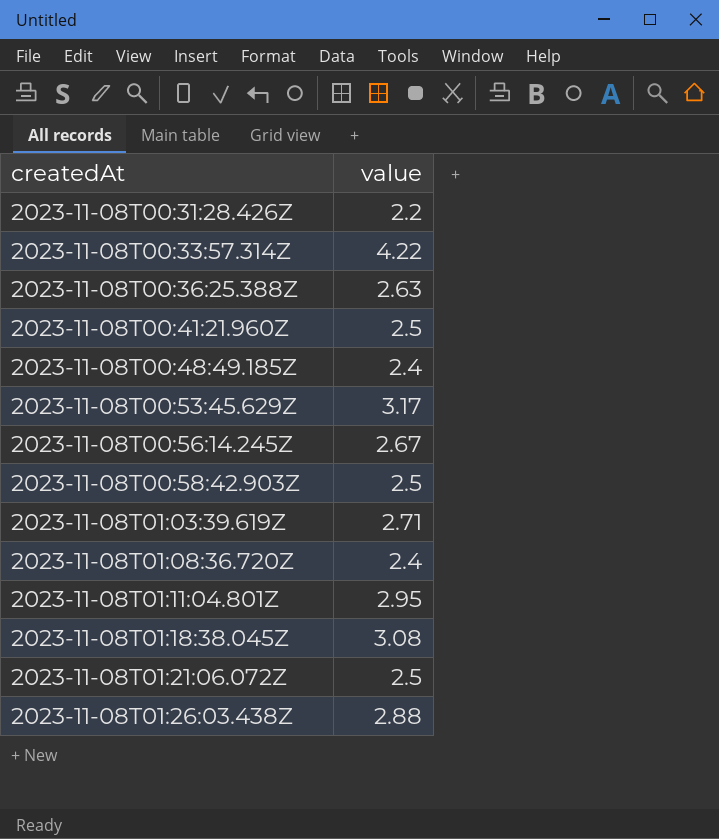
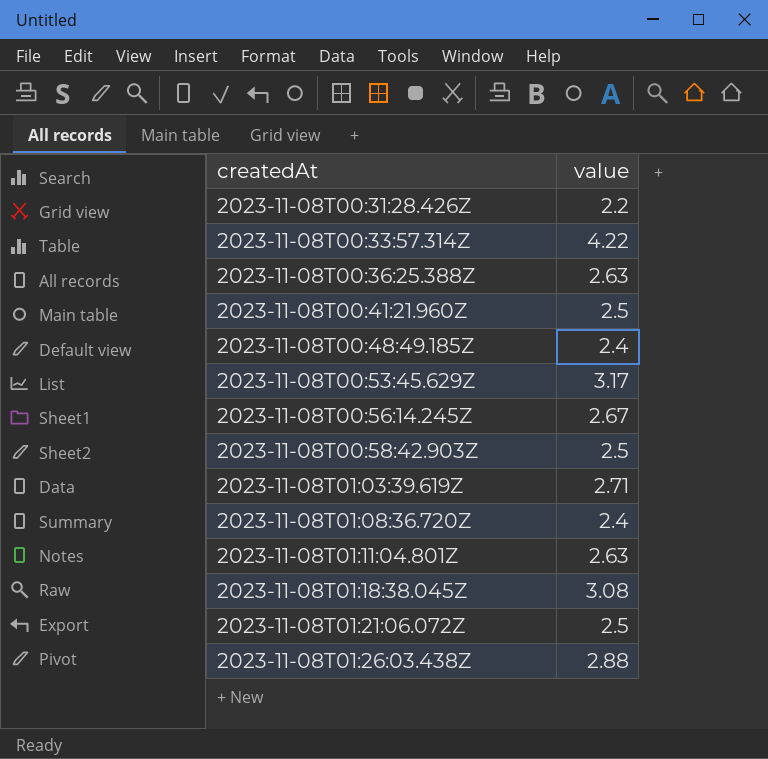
2023-11-08T01:11:04.801Z | value: 2.95 -> 2.63

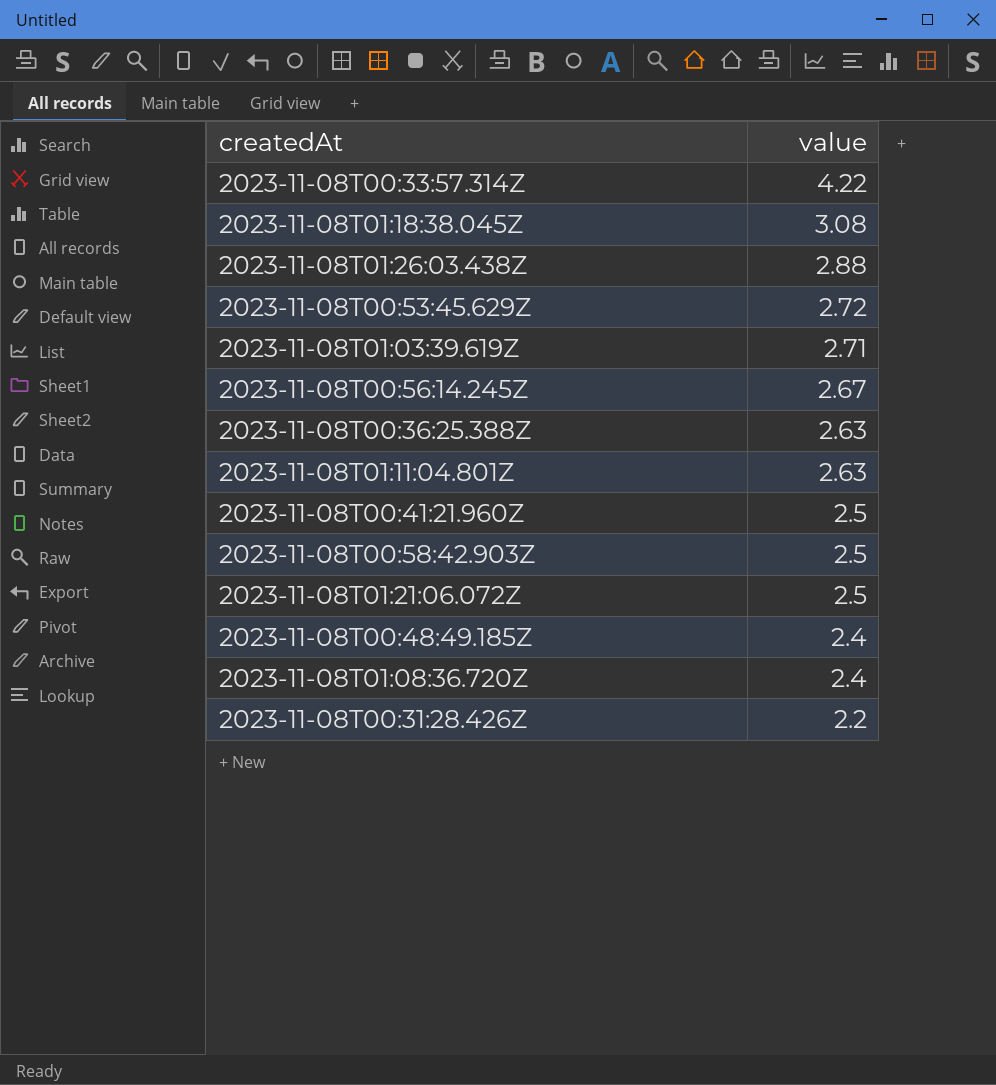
row order: createdAt ascending -> value descending
2023-11-08T00:53:45.629Z | value: 3.17 -> 2.72

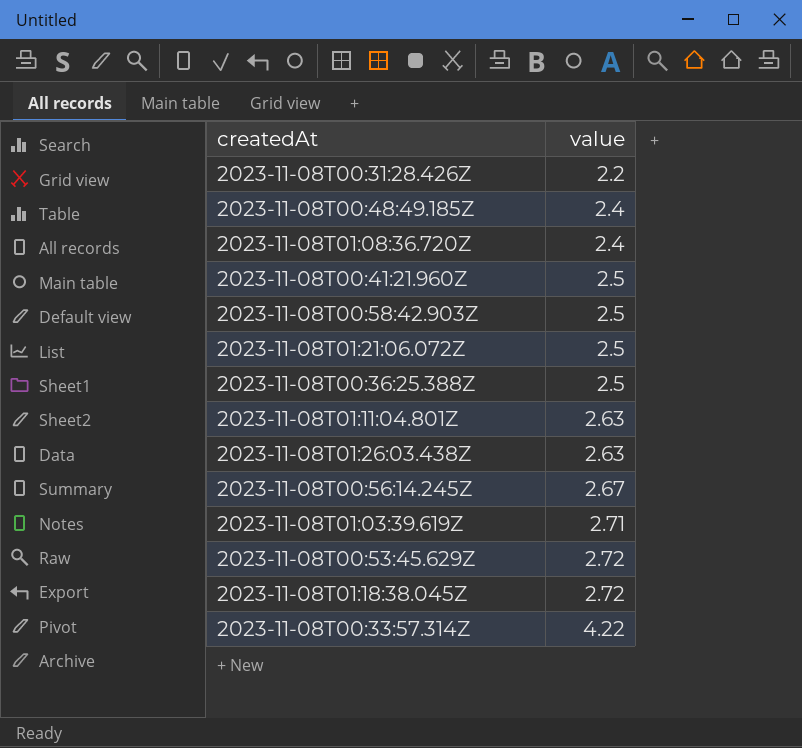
row order: value descending -> value ascending
2023-11-08T00:36:25.388Z | value: 2.63 -> 2.5
2023-11-08T01:26:03.438Z | value: 2.88 -> 2.63
2023-11-08T01:18:38.045Z | value: 3.08 -> 2.72

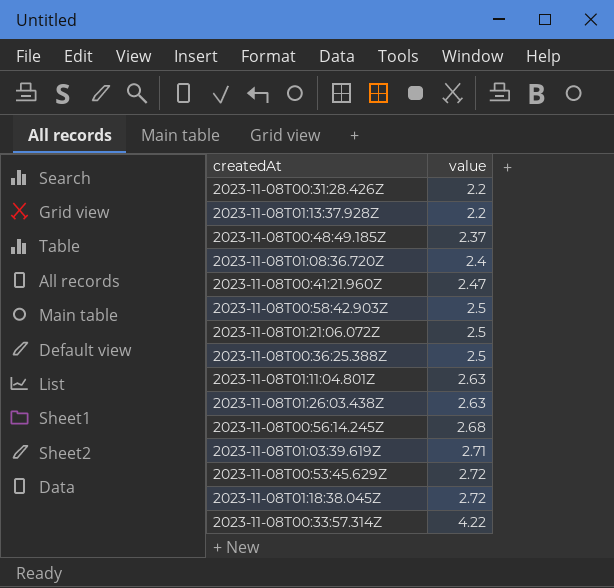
row 2023-11-08T01:13:37.928Z: none -> 2.2
2023-11-08T00:48:49.185Z | value: 2.4 -> 2.37
2023-11-08T00:41:21.960Z | value: 2.5 -> 2.47
2023-11-08T00:56:14.245Z | value: 2.67 -> 2.68

